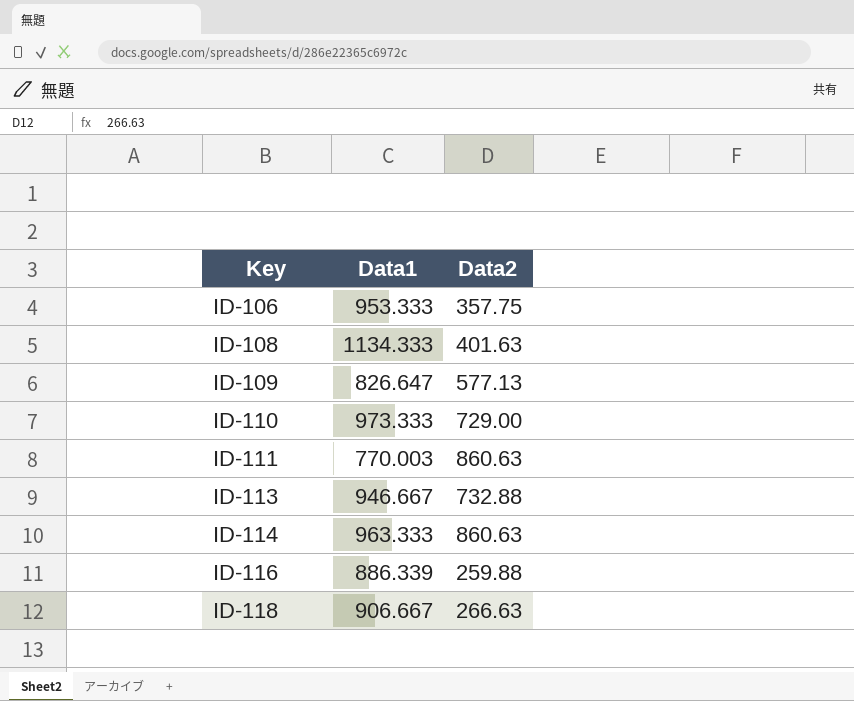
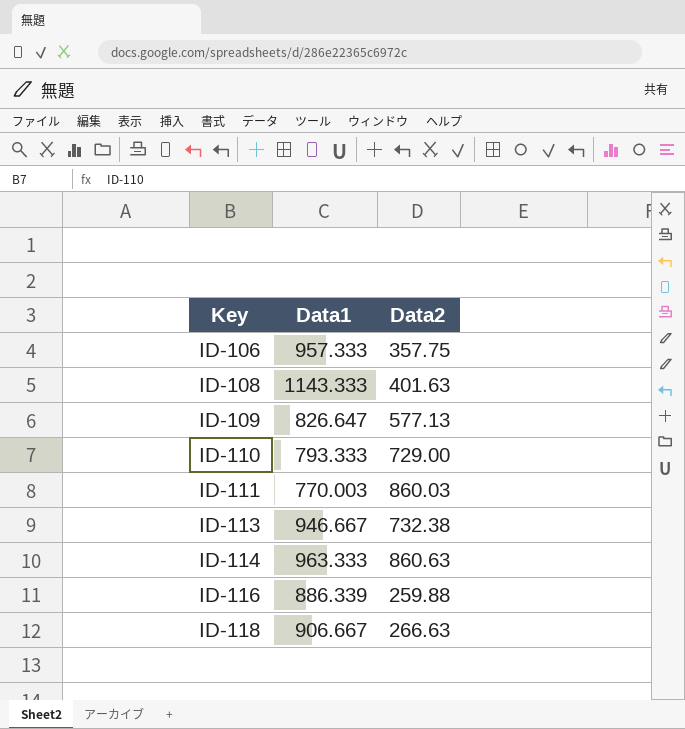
ID-106 | Data1: 953.333 -> 957.333
ID-108 | Data1: 1134.333 -> 1143.333
ID-110 | Data1: 973.333 -> 793.333
ID-111 | Data2: 860.63 -> 860.03
ID-113 | Data2: 732.88 -> 732.38

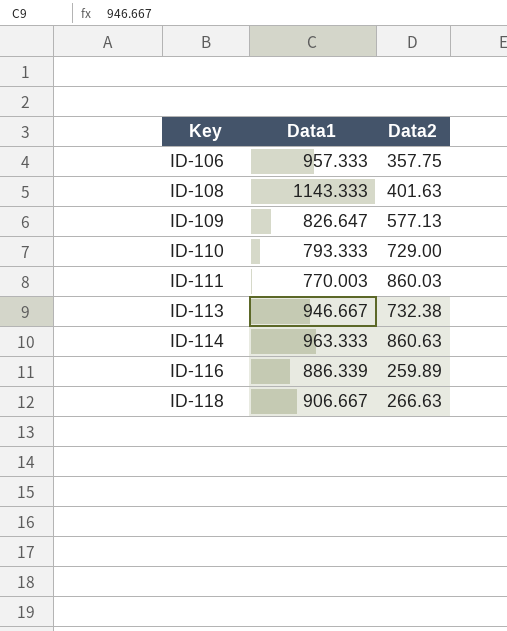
ID-116 | Data2: 259.88 -> 259.89

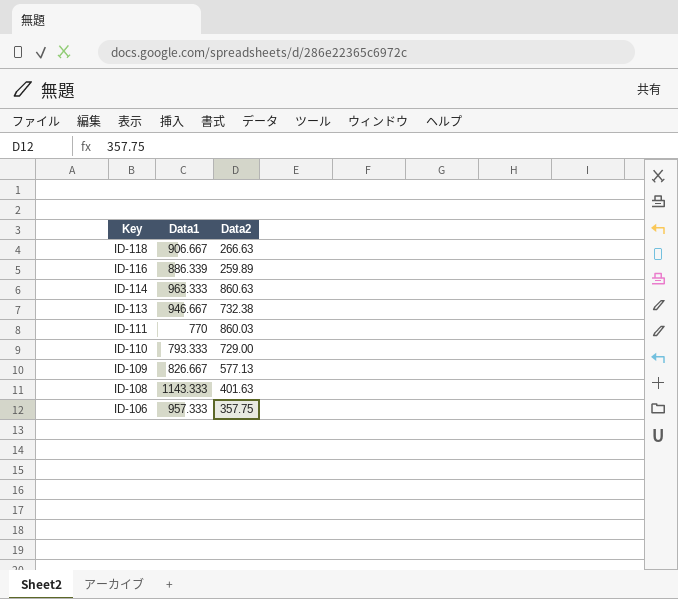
row order: Key ascending -> Key descending
ID-111 | Data1: 770.003 -> 770
ID-109 | Data1: 826.647 -> 826.667

